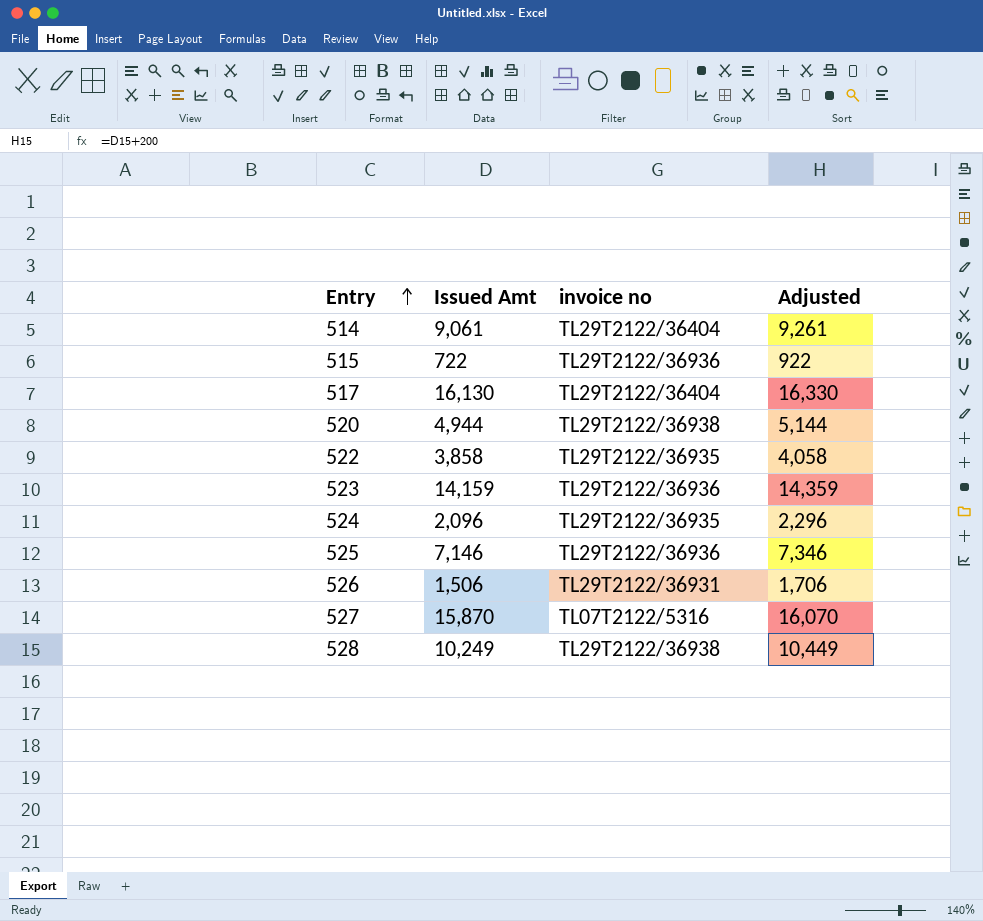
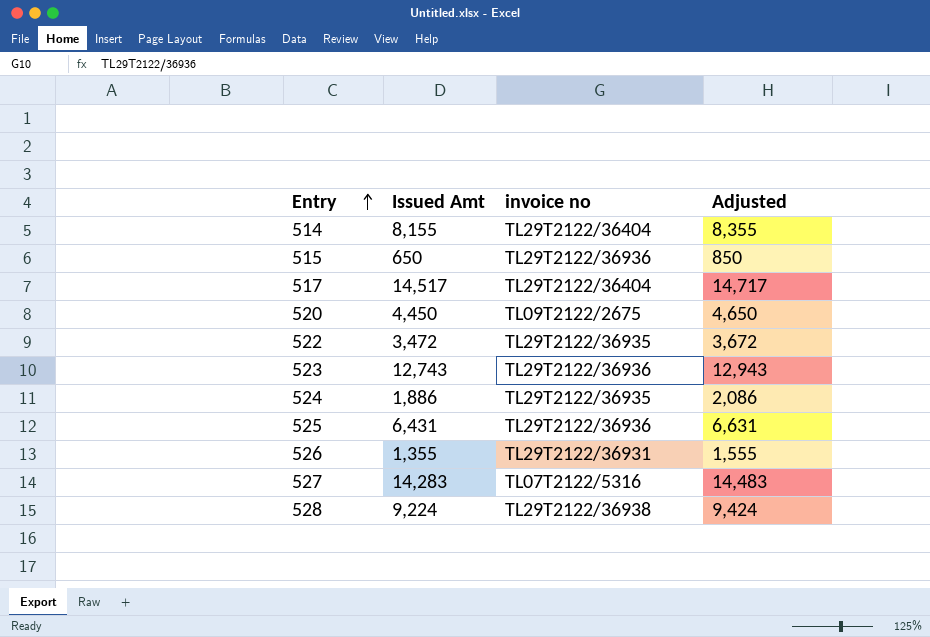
514 | Issued Amt: 9,061 -> 8,155
514 | Adjusted: 9,261 -> 8,355
515 | Issued Amt: 722 -> 650
515 | Adjusted: 922 -> 850
517 | Issued Amt: 16,130 -> 14,517
517 | Adjusted: 16,330 -> 14,717
520 | Issued Amt: 4,944 -> 4,450
520 | invoice no: TL29T2122/36938 -> TL09T2122/2675
520 | Adjusted: 5,144 -> 4,650
522 | Issued Amt: 3,858 -> 3,472
522 | Adjusted: 4,058 -> 3,672
523 | Issued Amt: 14,159 -> 12,743
523 | Adjusted: 14,359 -> 12,943
524 | Issued Amt: 2,096 -> 1,886
524 | Adjusted: 2,296 -> 2,086
525 | Issued Amt: 7,146 -> 6,431
525 | Adjusted: 7,346 -> 6,631
526 | Issued Amt: 1,506 -> 1,355
526 | Adjusted: 1,706 -> 1,555
527 | Issued Amt: 15,870 -> 14,283
527 | Adjusted: 16,070 -> 14,483
528 | Issued Amt: 10,249 -> 9,224
528 | Adjusted: 10,449 -> 9,424

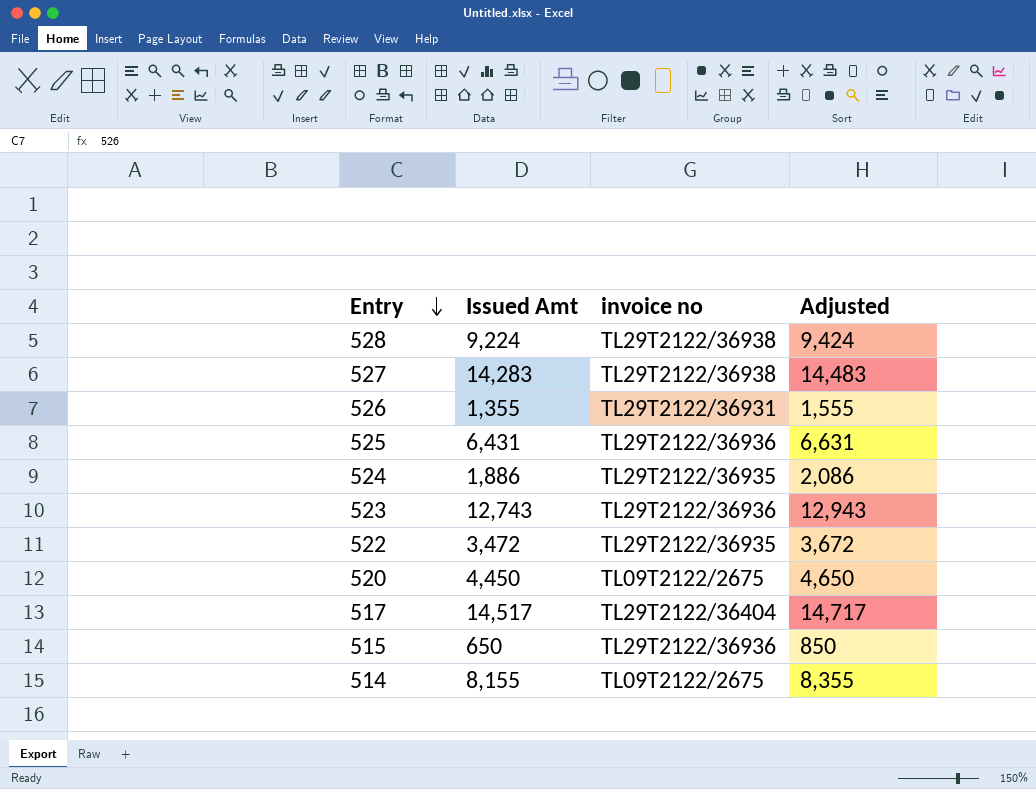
row order: Entry ascending -> Entry descending
527 | invoice no: TL07T2122/5316 -> TL29T2122/36938
514 | invoice no: TL29T2122/36404 -> TL09T2122/2675

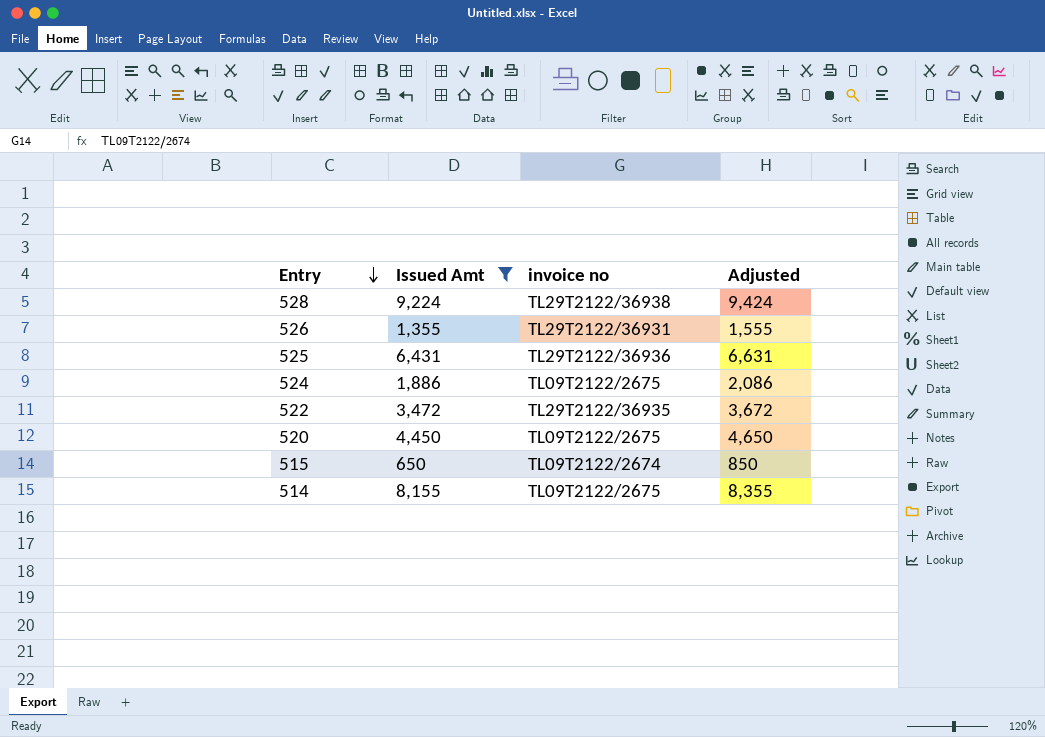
filter: none -> Issued Amt <= 9,224
524 | invoice no: TL29T2122/36935 -> TL09T2122/2675
515 | invoice no: TL29T2122/36936 -> TL09T2122/2674

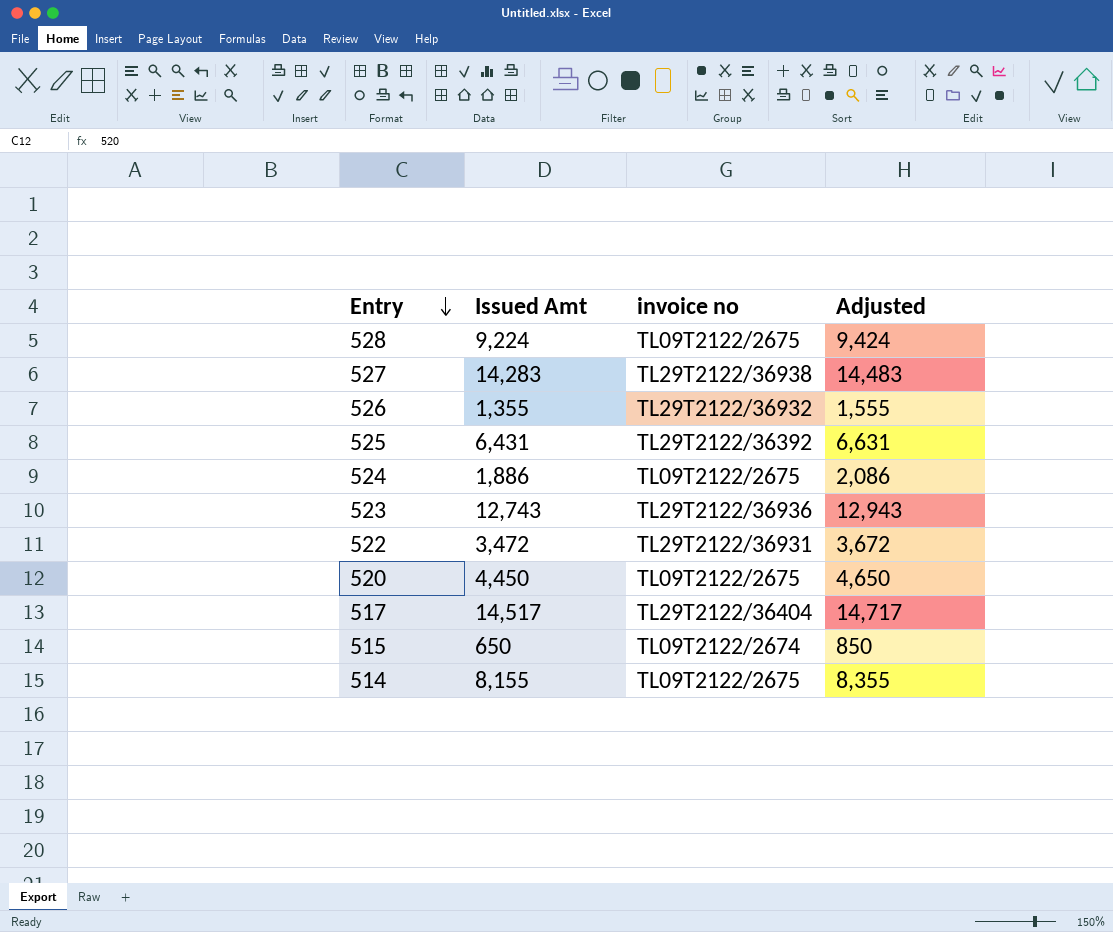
filter: Issued Amt <= 9,224 -> none
528 | invoice no: TL29T2122/36938 -> TL09T2122/2675
526 | invoice no: TL29T2122/36931 -> TL29T2122/36932
525 | invoice no: TL29T2122/36936 -> TL29T2122/36392
522 | invoice no: TL29T2122/36935 -> TL29T2122/36931

